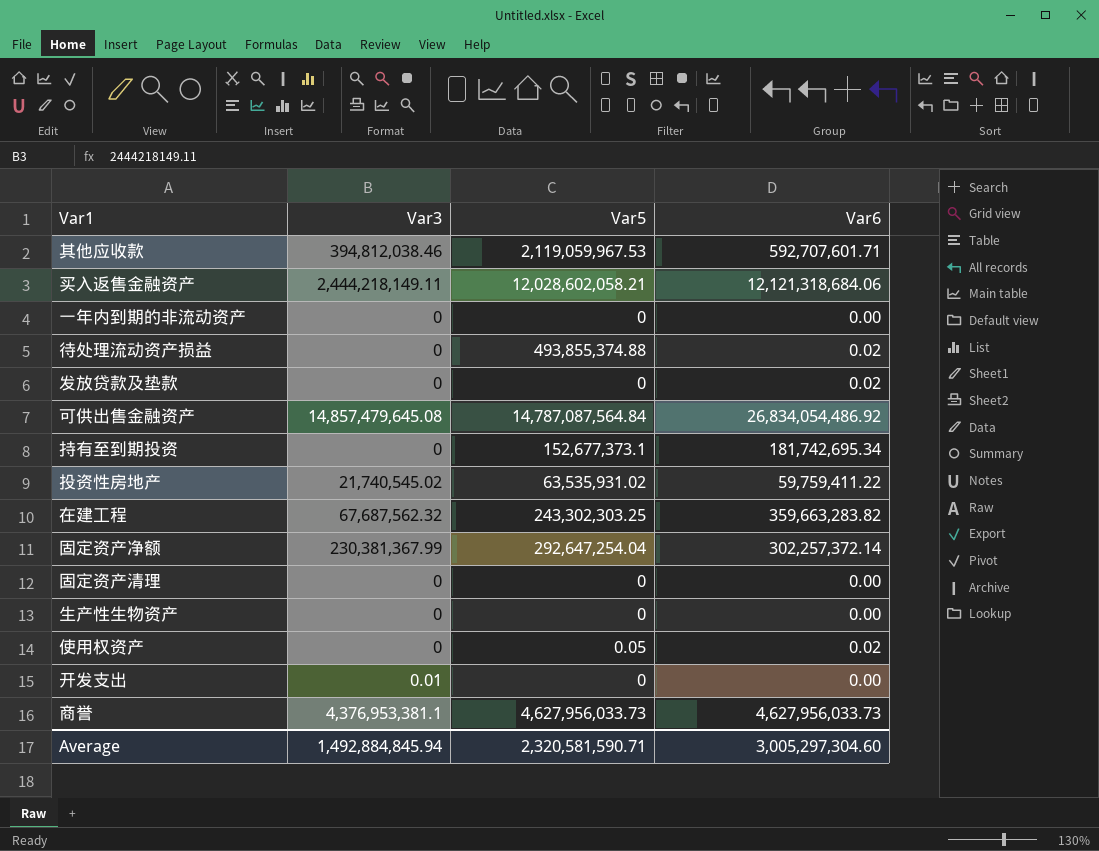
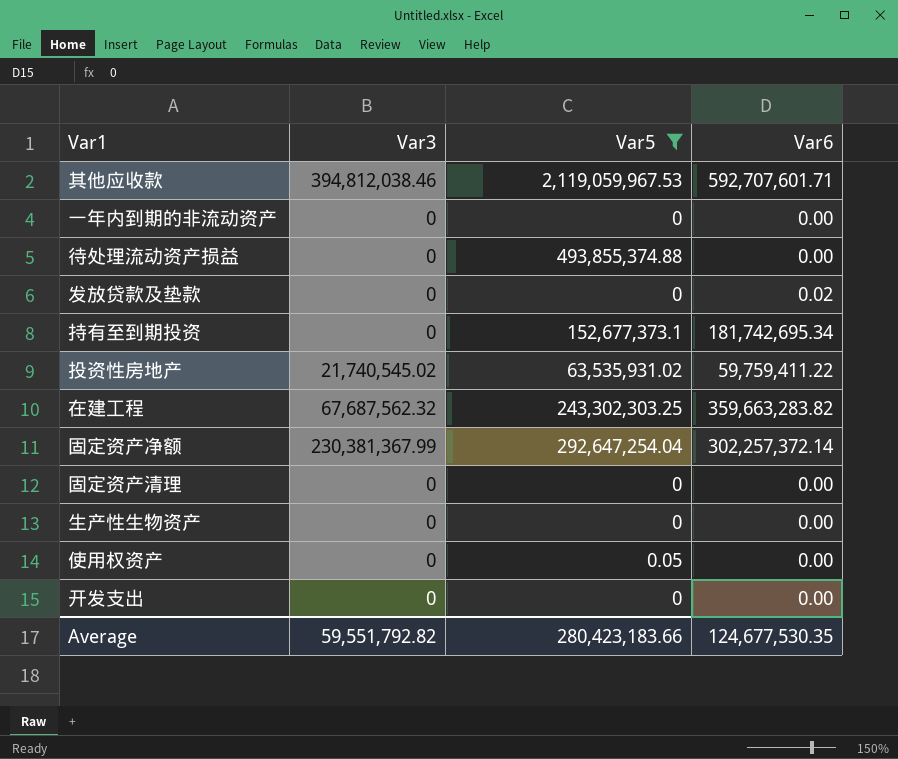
filter: none -> Var5 <= 2,119,059,967.53
待处理流动资产损益 | Var6: 0.02 -> 0.00
使用权资产 | Var6: 0.02 -> 0.00
开发支出 | Var3: 0.01 -> 0
Average | Var3: 1,492,884,845.94 -> 59,551,792.82
Average | Var5: 2,320,581,590.71 -> 280,423,183.66
Average | Var6: 3,005,297,304.60 -> 124,677,530.35

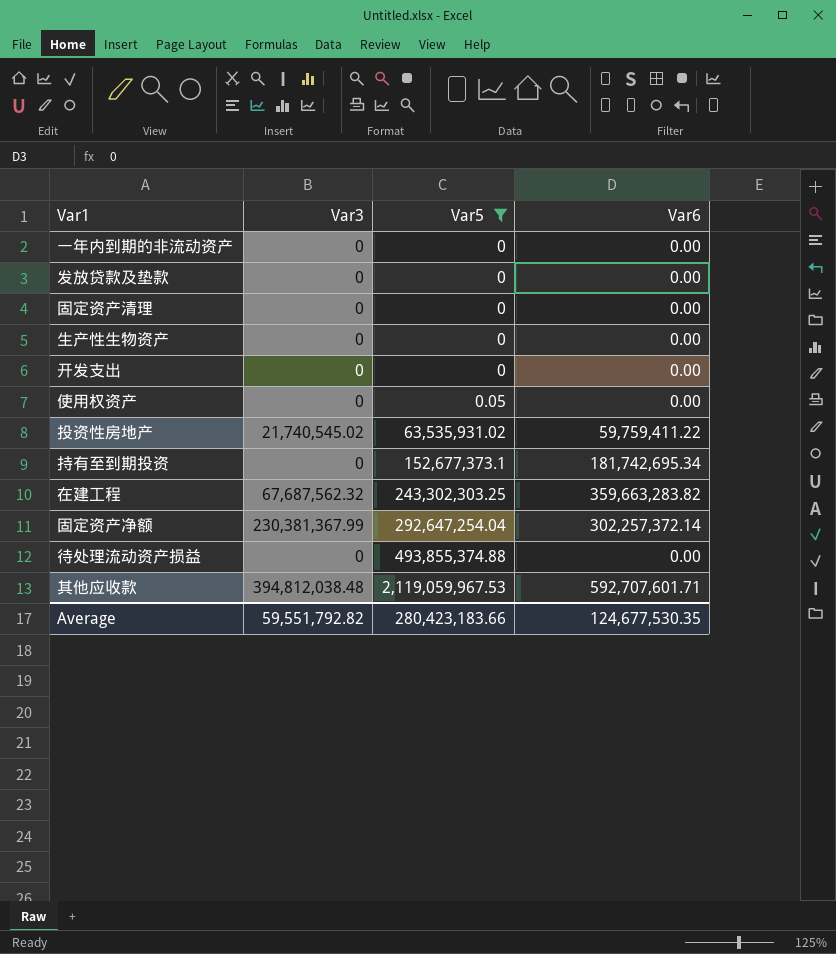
row order: none -> Var5 ascending
发放贷款及垫款 | Var6: 0.02 -> 0.00
其他应收款 | Var3: 394,812,038.46 -> 394,812,038.48

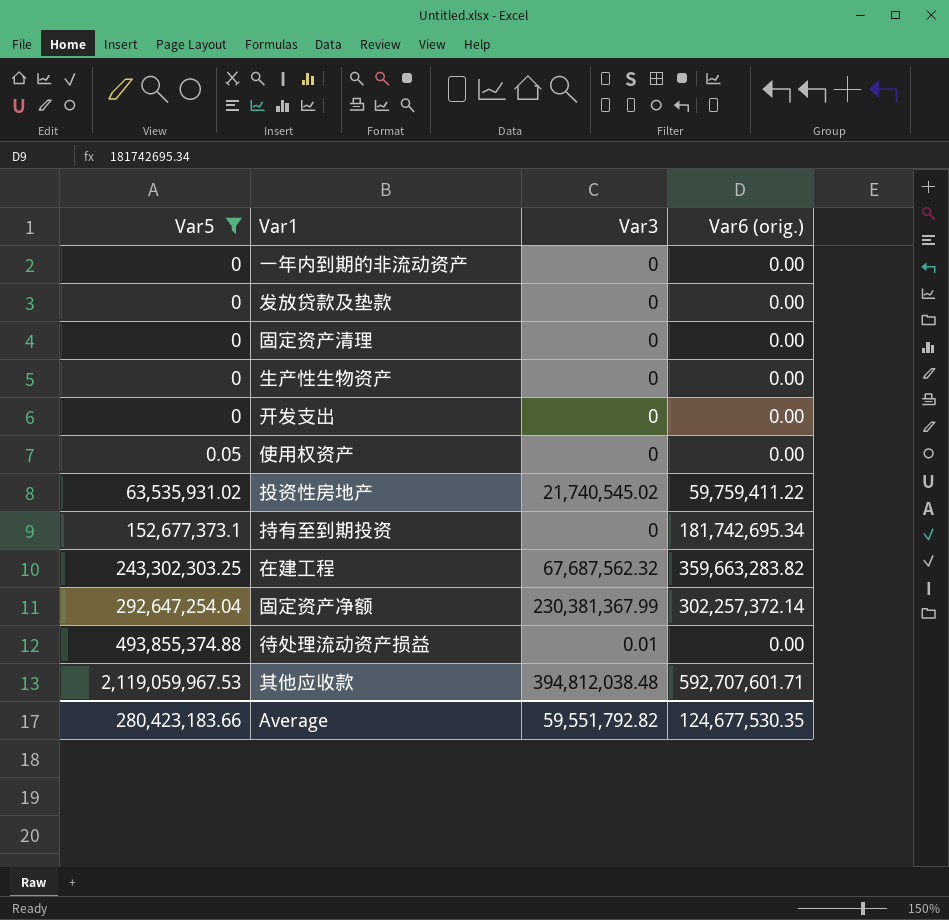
column Var5 | position: 3 -> 1
column name: Var6 -> Var6 (orig.)
待处理流动资产损益 | Var3: 0 -> 0.01

